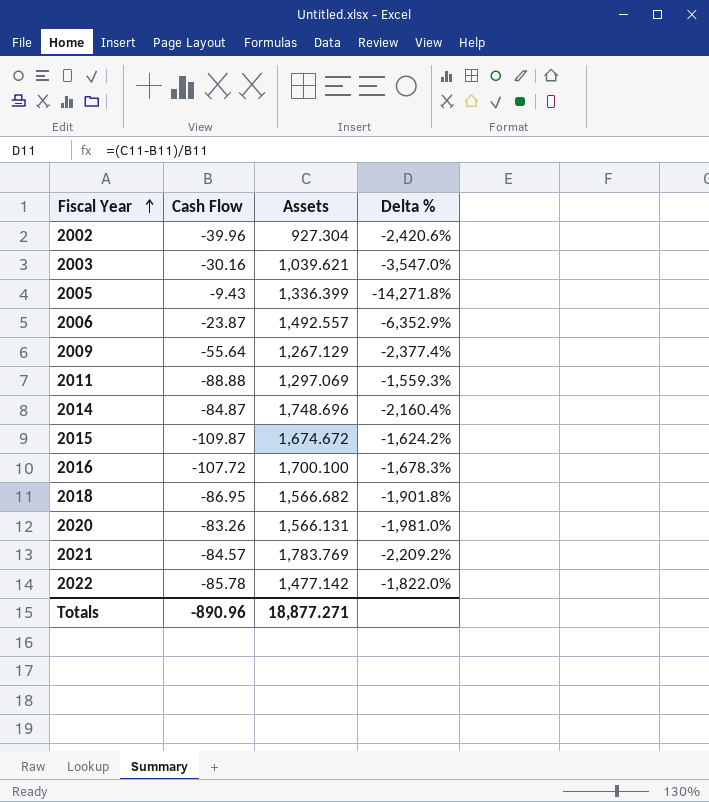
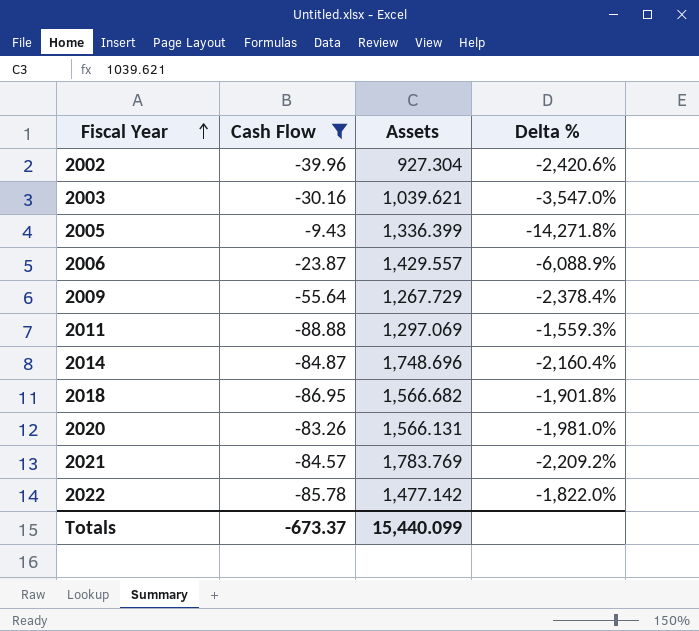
filter: none -> Cash Flow >= -88.88
2006 | Assets: 1,492.557 -> 1,429.557
2006 | Delta %: -6,352.9% -> -6,088.9%
2009 | Assets: 1,267.129 -> 1,267.729
2009 | Delta %: -2,377.4% -> -2,378.4%
Totals | Cash Flow: -890.96 -> -673.37
Totals | Assets: 18,877.271 -> 15,440.099

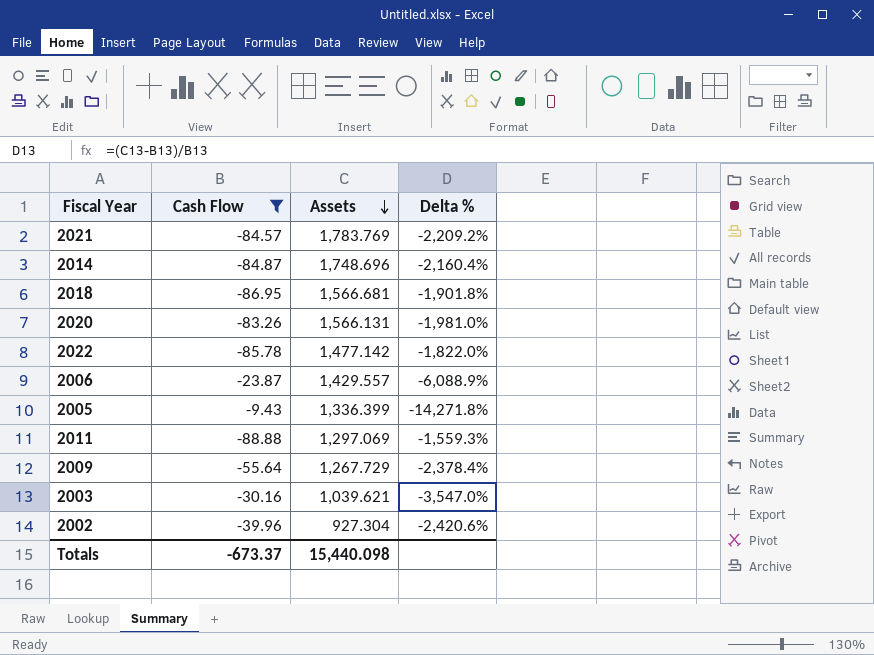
row order: Fiscal Year ascending -> Assets descending
2018 | Assets: 1,566.682 -> 1,566.681
Totals | Assets: 15,440.099 -> 15,440.098

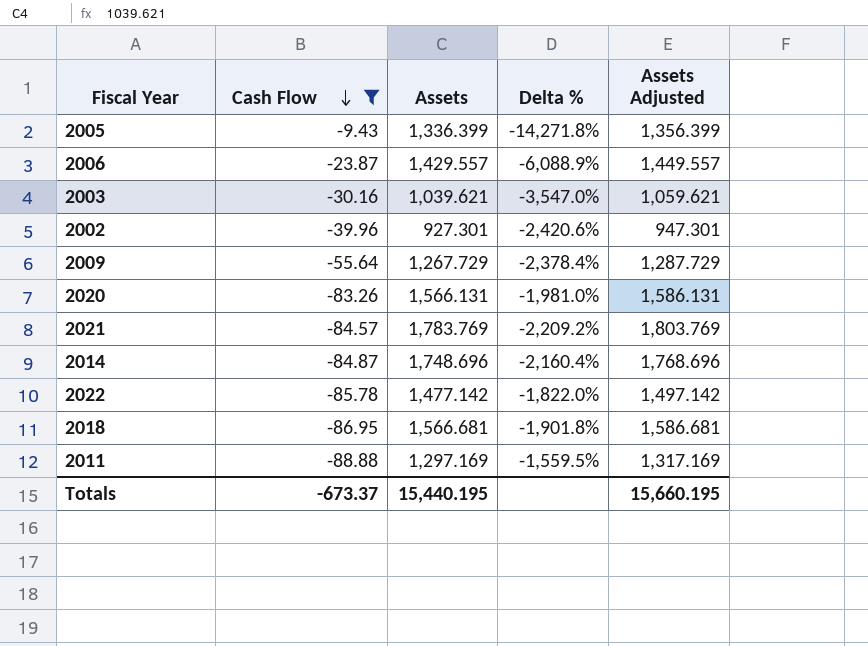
row order: Assets descending -> Cash Flow descending
column Assets Adjusted | formula: none -> [Assets] + 20
2002 | Assets: 927.304 -> 927.301
2011 | Assets: 1,297.069 -> 1,297.169
2011 | Delta %: -1,559.3% -> -1,559.5%
Totals | Assets: 15,440.098 -> 15,440.195

